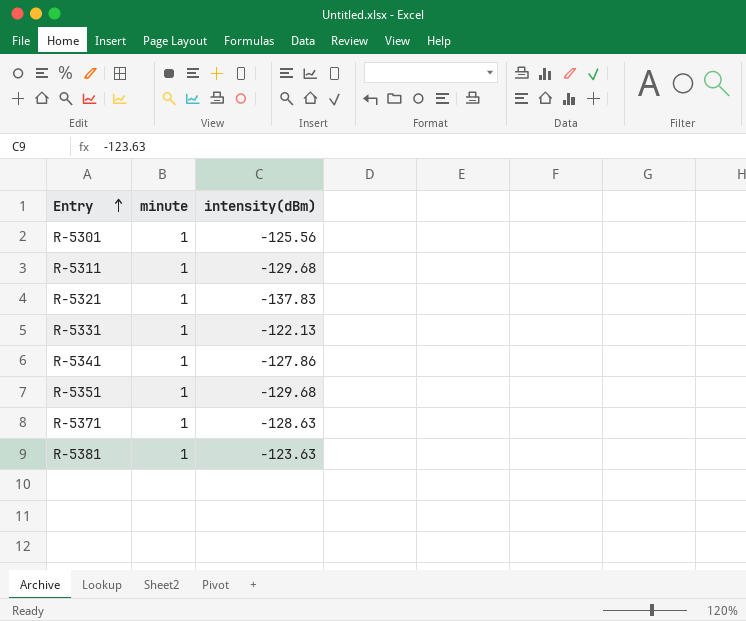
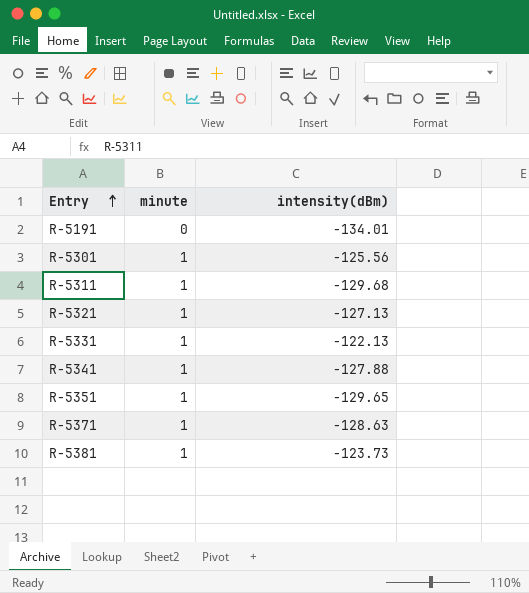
row R-5191: none -> 0 | -134.01
R-5321 | intensity(dBm): -137.83 -> -127.13
R-5341 | intensity(dBm): -127.86 -> -127.88
R-5351 | intensity(dBm): -129.68 -> -129.65
R-5381 | intensity(dBm): -123.63 -> -123.73

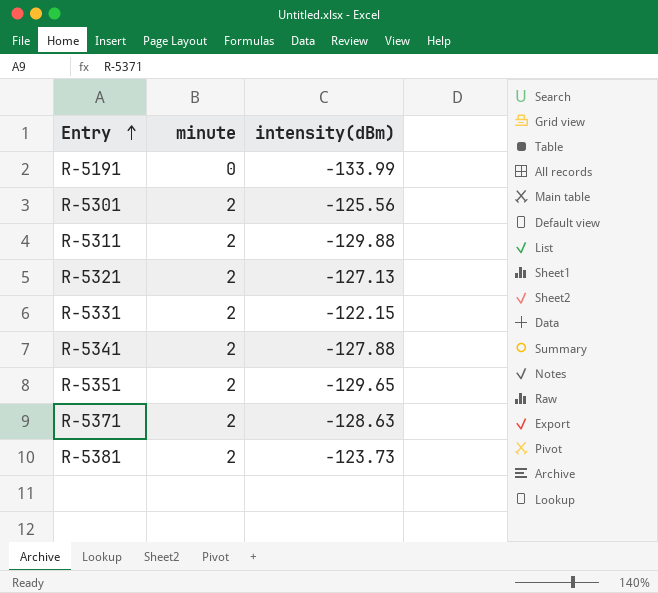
R-5191 | intensity(dBm): -134.01 -> -133.99
R-5301 | minute: 1 -> 2
R-5311 | minute: 1 -> 2
R-5311 | intensity(dBm): -129.68 -> -129.88
R-5321 | minute: 1 -> 2
R-5331 | minute: 1 -> 2
R-5331 | intensity(dBm): -122.13 -> -122.15
R-5341 | minute: 1 -> 2
R-5351 | minute: 1 -> 2
R-5371 | minute: 1 -> 2
R-5381 | minute: 1 -> 2

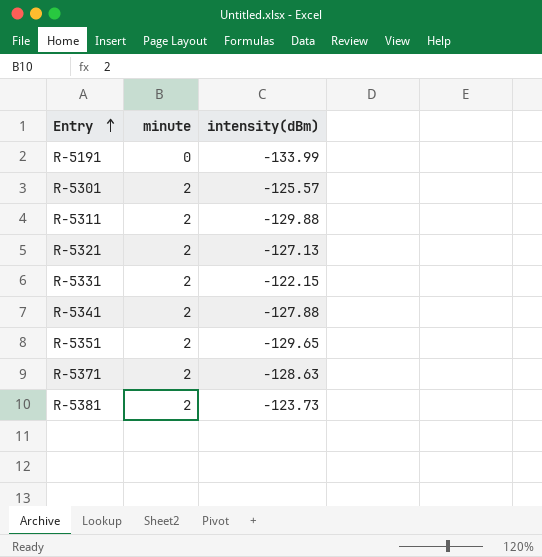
R-5301 | intensity(dBm): -125.56 -> -125.57

